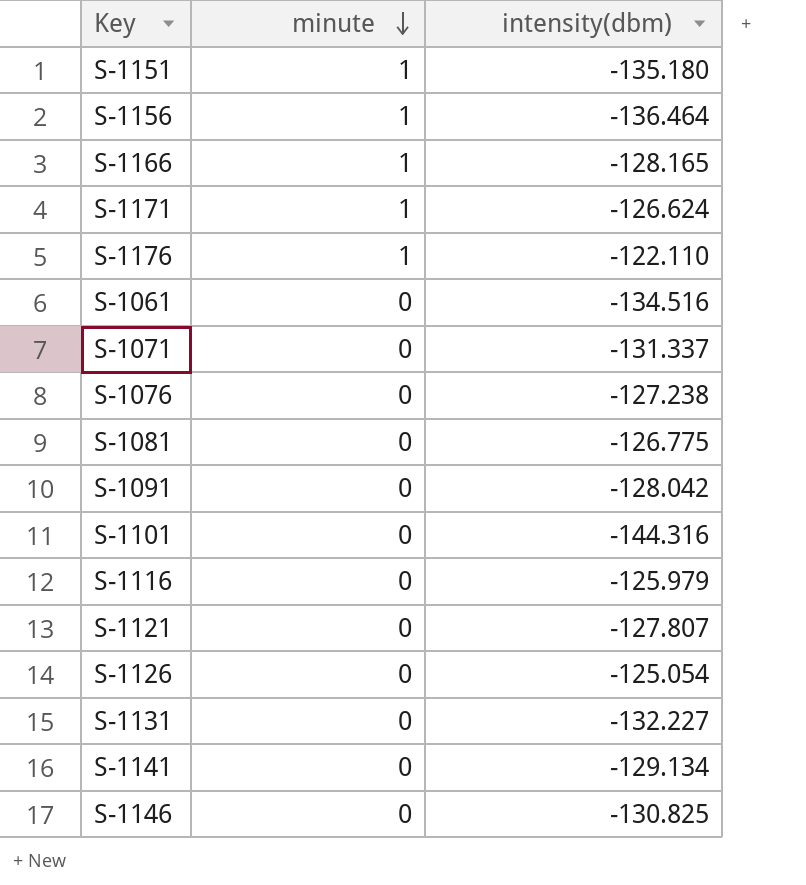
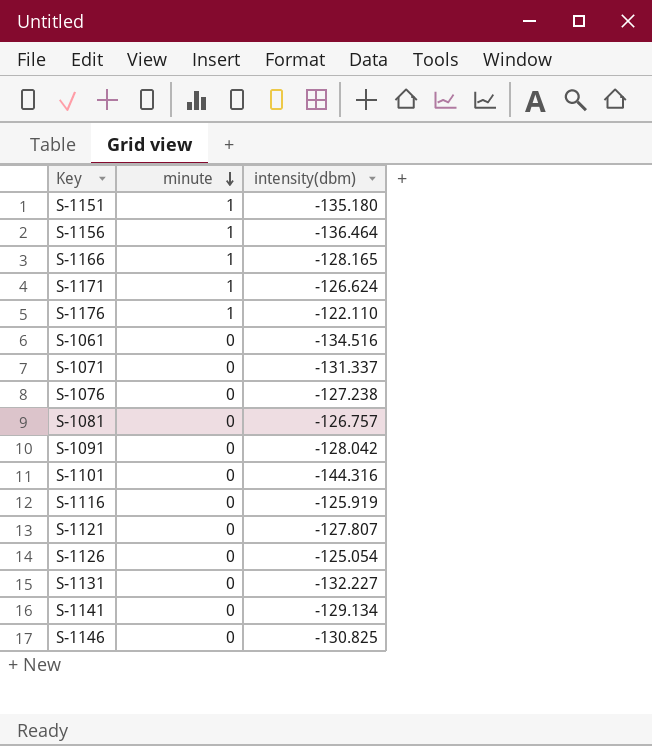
S-1081 | intensity(dbm): -126.775 -> -126.757
S-1116 | intensity(dbm): -125.979 -> -125.919

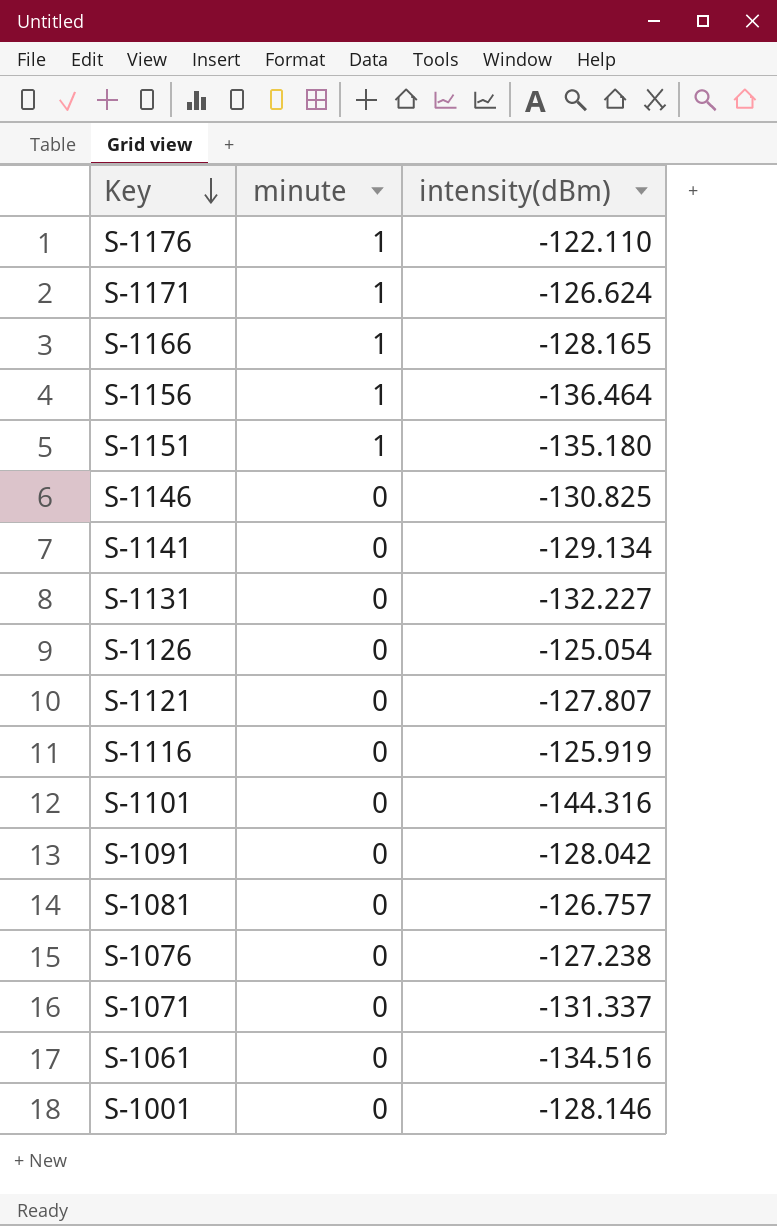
row order: minute descending -> Key descending
column name: intensity(dbm) -> intensity(dBm)
row S-1001: none -> 0 | -128.146

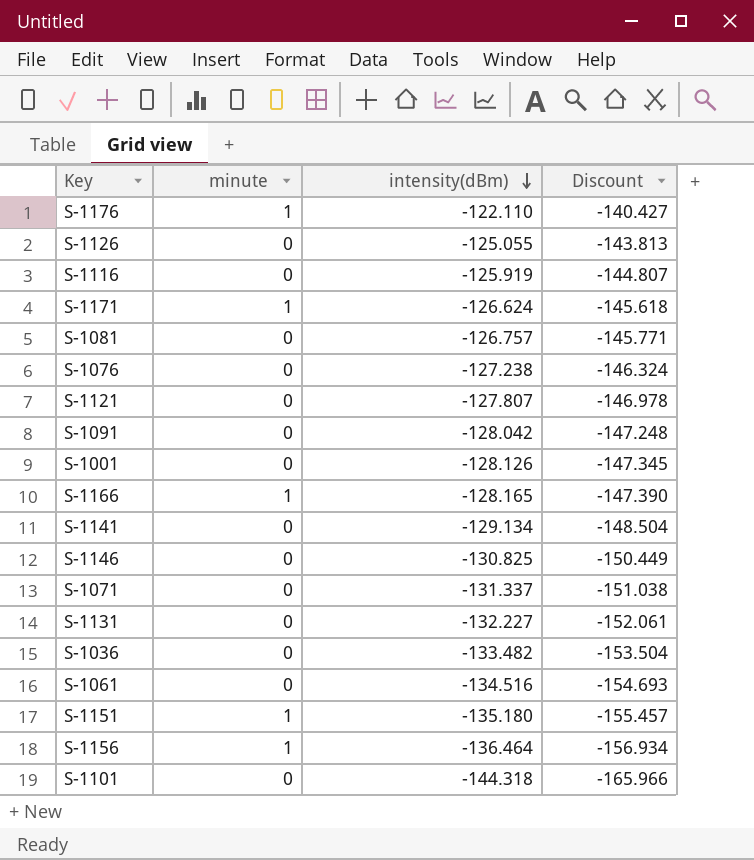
row order: Key descending -> intensity(dBm) descending
column Discount | formula: none -> [intensity(dBm)] * 1.15
S-1126 | intensity(dBm): -125.054 -> -125.055
S-1001 | intensity(dBm): -128.146 -> -128.126
row S-1036: none -> 0 | -133.482 | -153.504
S-1101 | intensity(dBm): -144.316 -> -144.318

